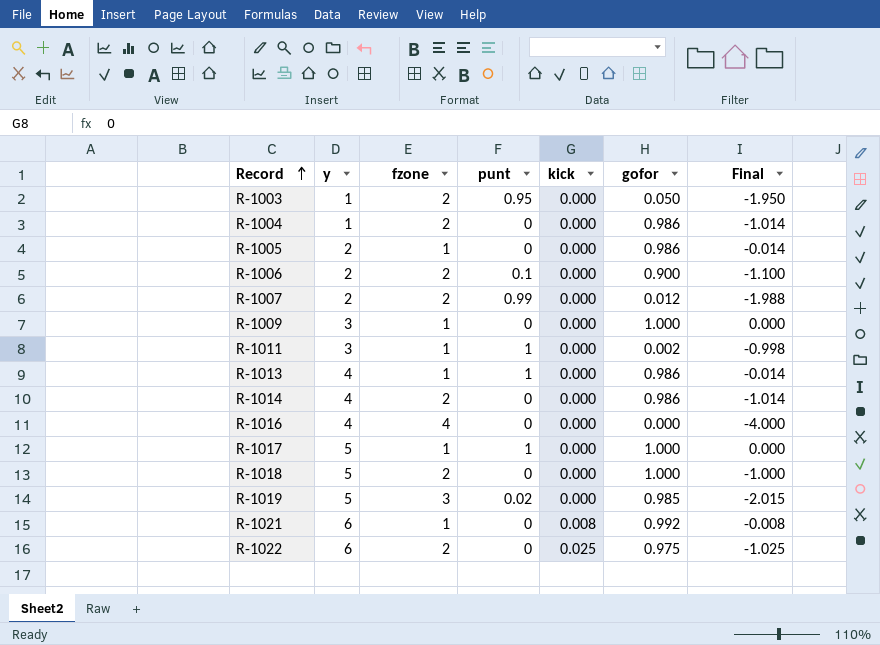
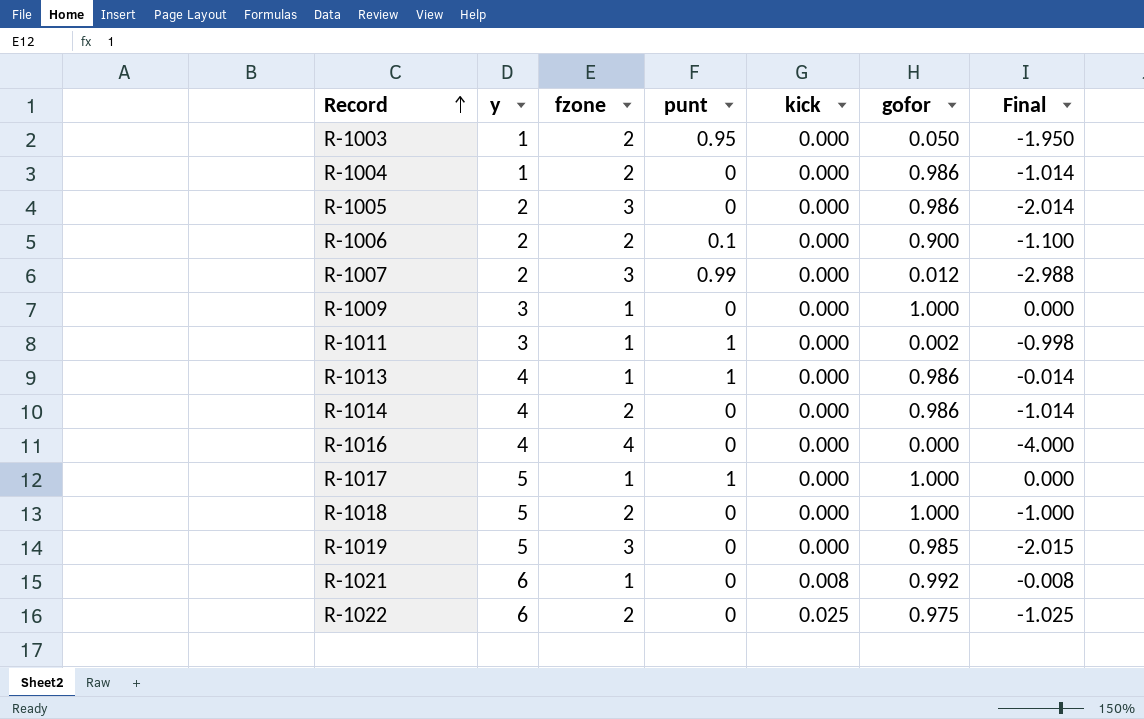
R-1005 | fzone: 1 -> 3
R-1005 | Final: -0.014 -> -2.014
R-1007 | fzone: 2 -> 3
R-1007 | Final: -1.988 -> -2.988
R-1019 | punt: 0.02 -> 0

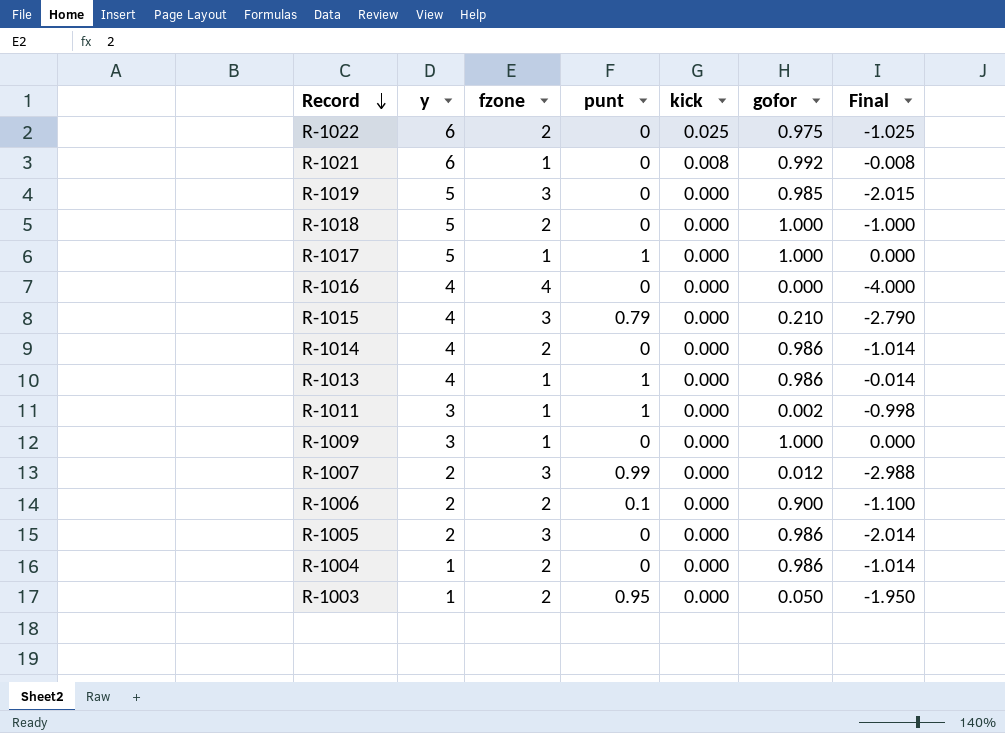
row order: Record ascending -> Record descending
row R-1015: none -> 4 | 3 | 0.79 | 0.000 | 0.210 | -2.790

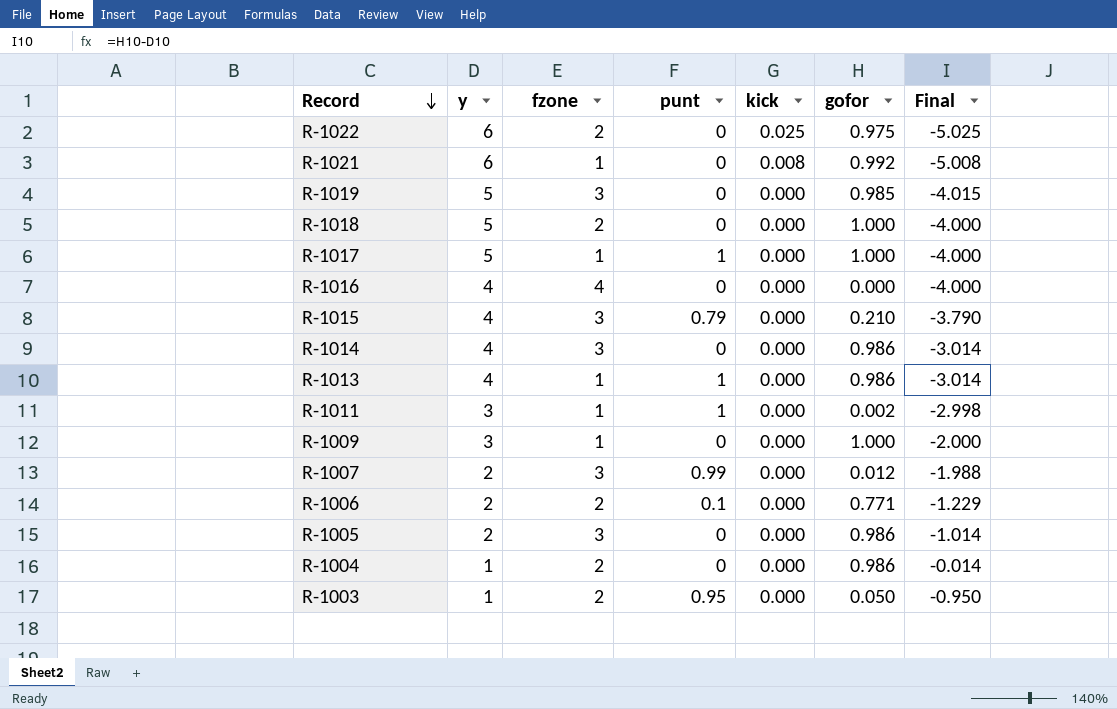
column Final | formula: [gofor] - [fzone] -> [gofor] - [y]
R-1014 | fzone: 2 -> 3
R-1006 | gofor: 0.900 -> 0.771

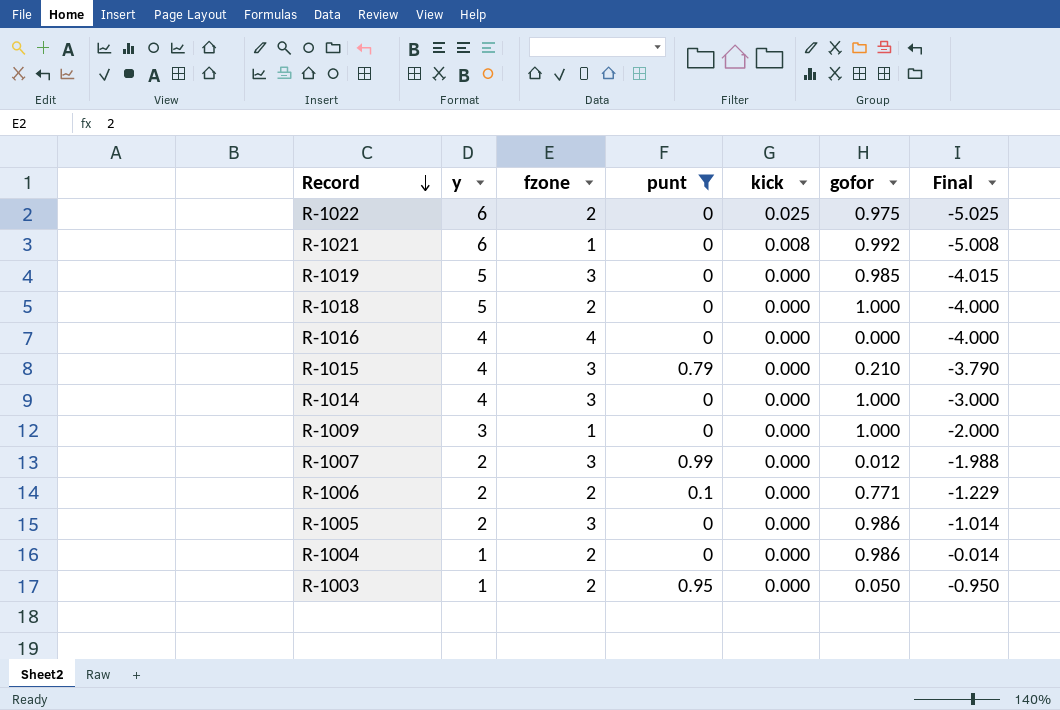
filter: none -> punt != 1
R-1014 | gofor: 0.986 -> 1.000
R-1014 | Final: -3.014 -> -3.000

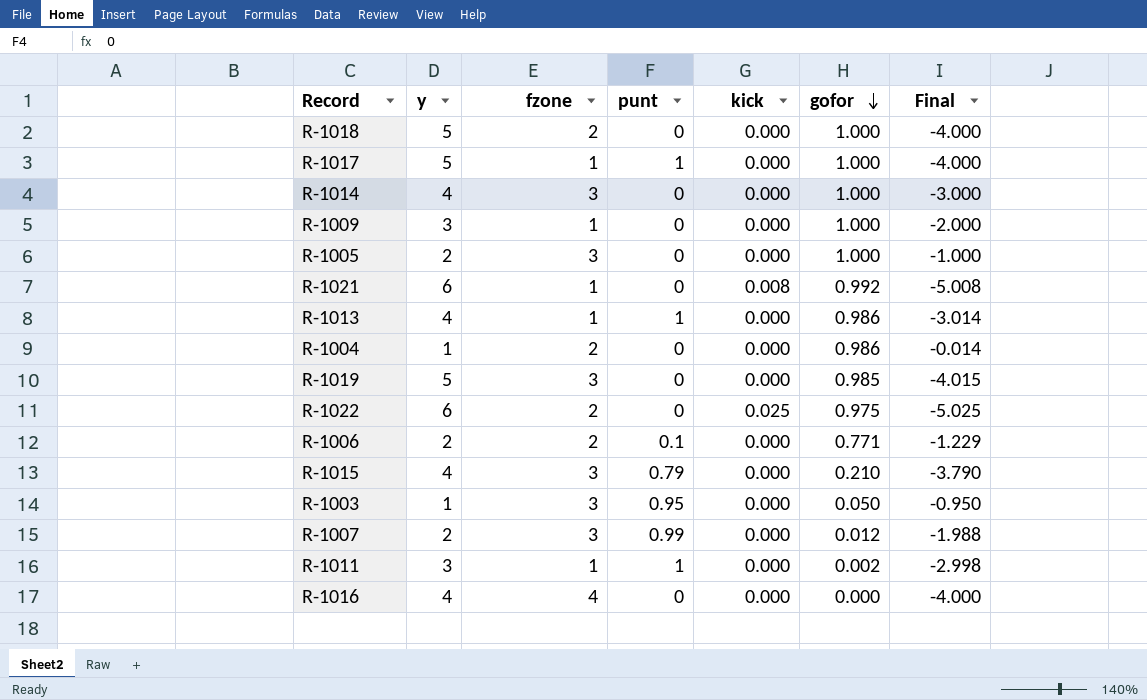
filter: punt != 1 -> none
row order: Record descending -> gofor descending
R-1005 | gofor: 0.986 -> 1.000
R-1005 | Final: -1.014 -> -1.000
R-1003 | fzone: 2 -> 3

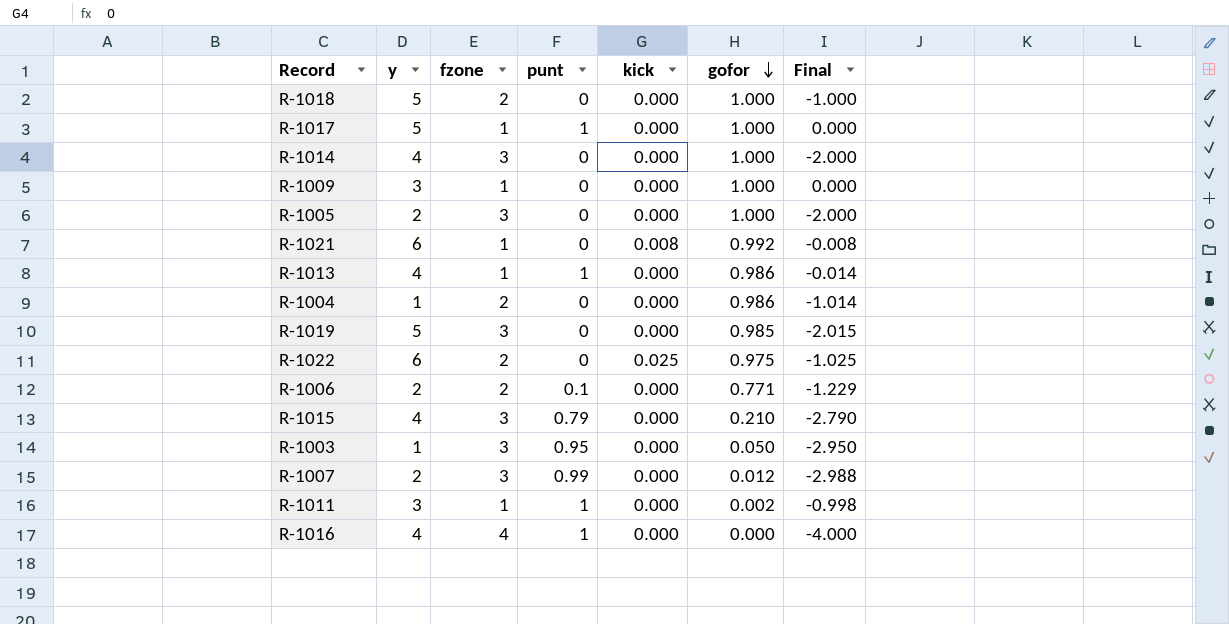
column Final | formula: [gofor] - [y] -> [gofor] - [fzone]
R-1016 | punt: 0 -> 1

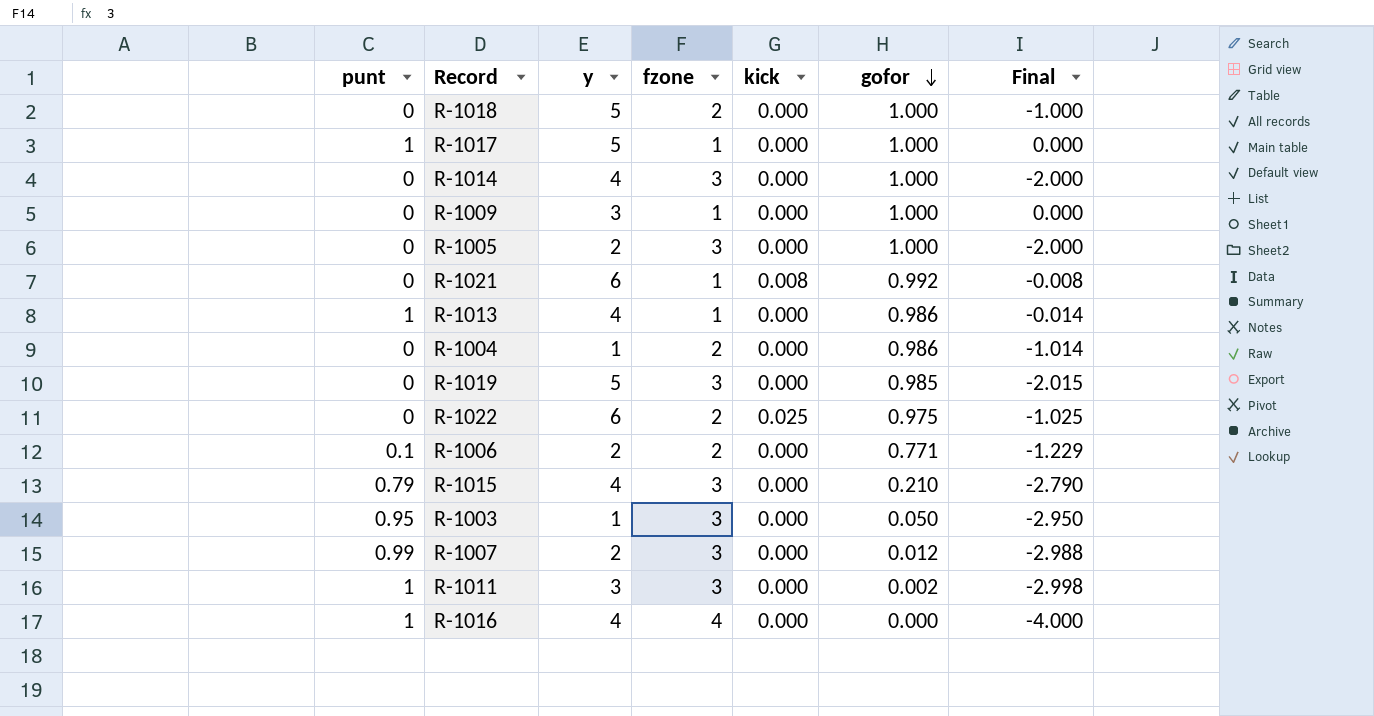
column punt | position: 4 -> 1
R-1011 | fzone: 1 -> 3
R-1011 | Final: -0.998 -> -2.998

